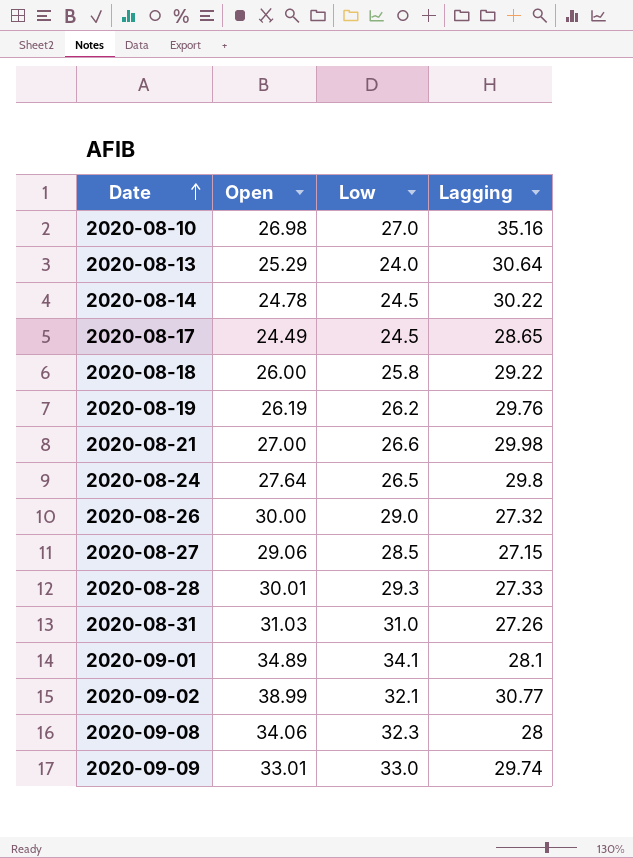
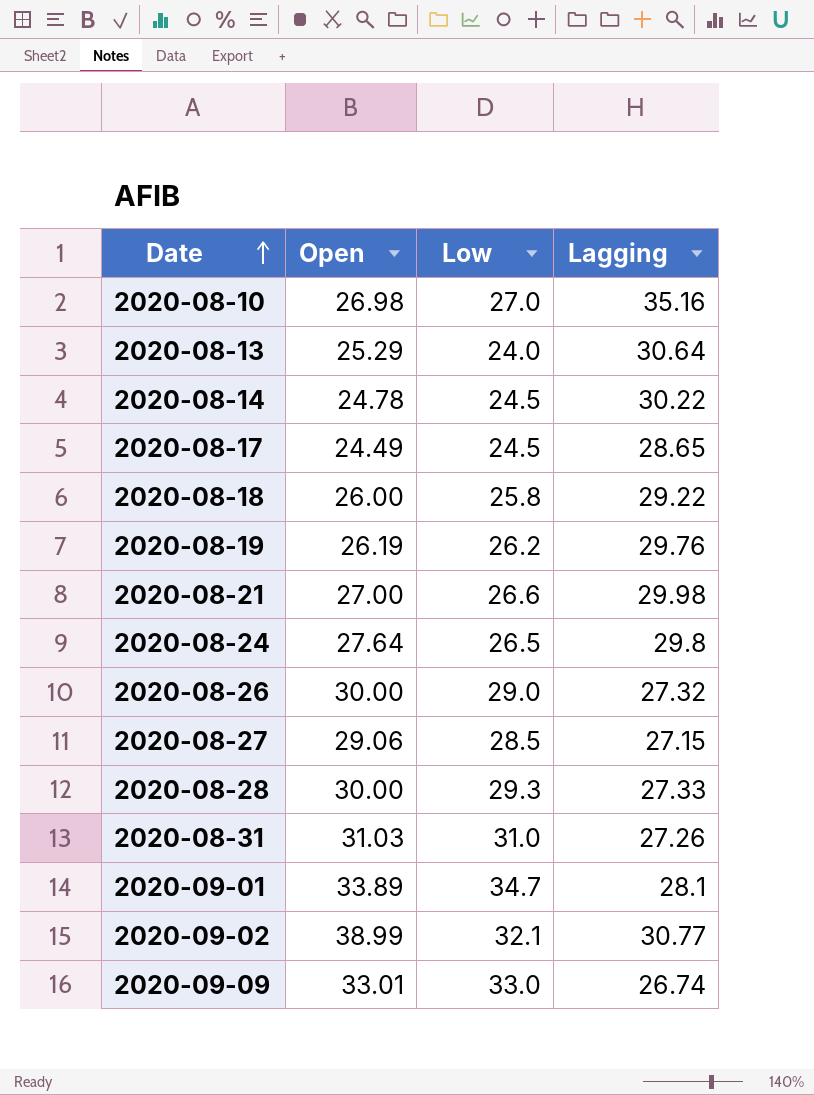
row 2020-09-08: 34.06 | 32.3 | 28 -> none
2020-08-28 | Open: 30.01 -> 30.00
2020-09-01 | Open: 34.89 -> 33.89
2020-09-01 | Low: 34.1 -> 34.7
2020-09-09 | Lagging: 29.74 -> 26.74

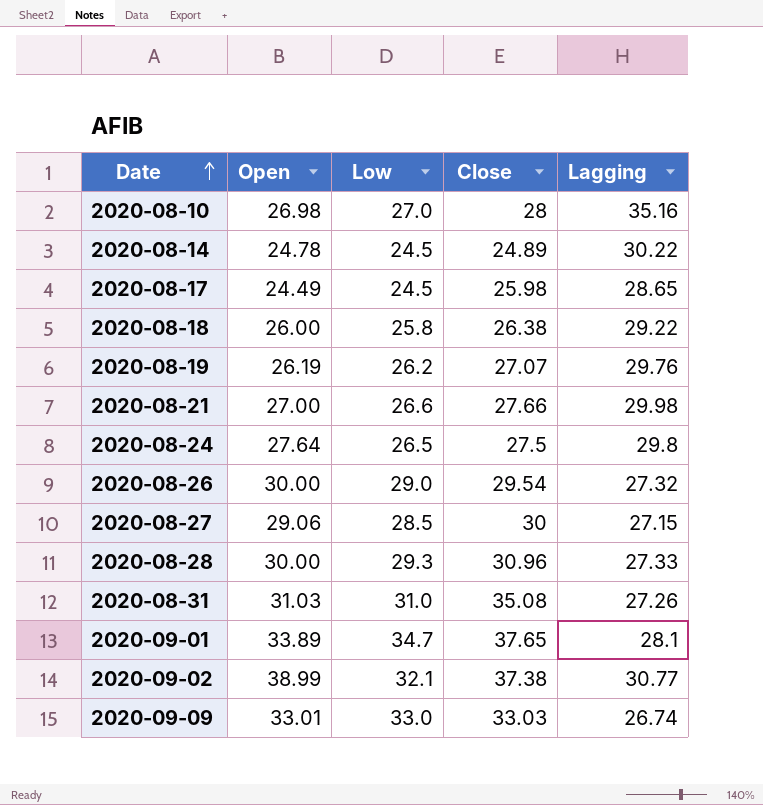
column Close | position: none -> 4
row 2020-08-13: 25.29 | 24.0 | 30.64 -> none

